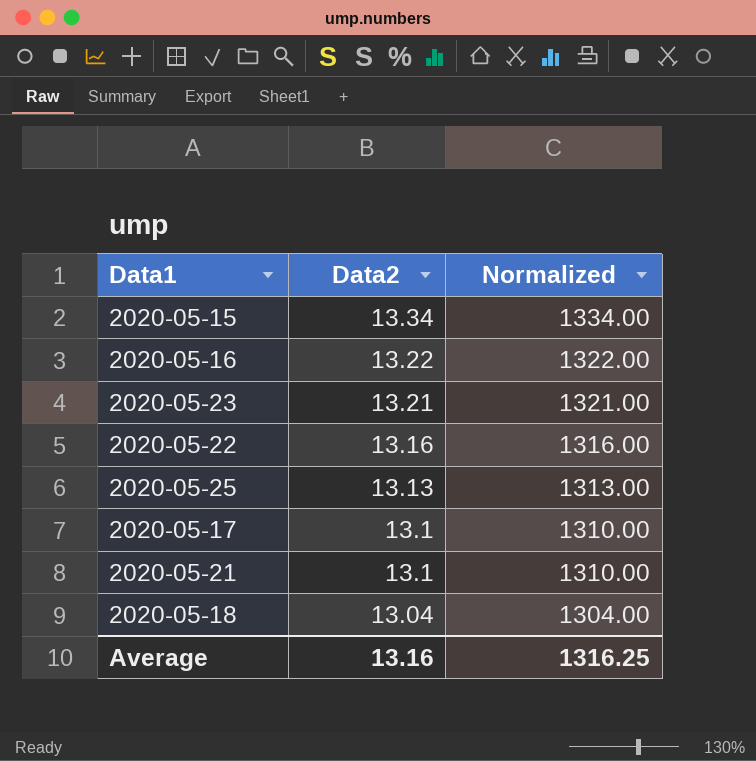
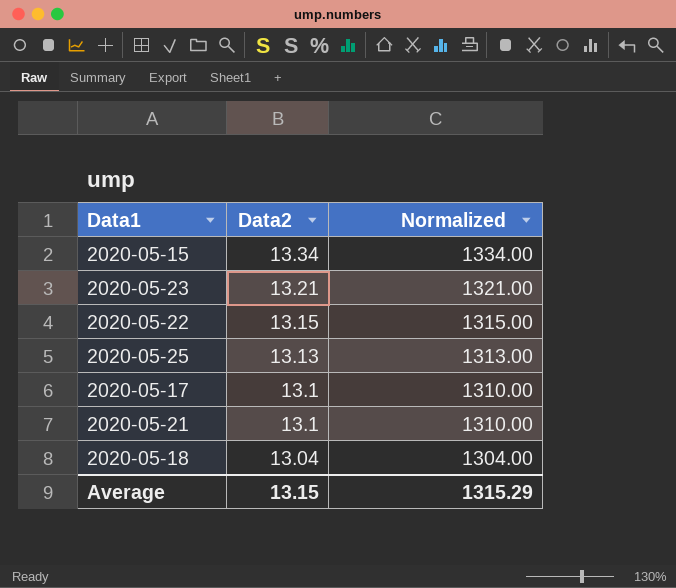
row 2020-05-16: 13.22 | 1322.00 -> none
2020-05-22 | Data2: 13.16 -> 13.15
2020-05-22 | Normalized: 1316.00 -> 1315.00
Average | Data2: 13.16 -> 13.15
Average | Normalized: 1316.25 -> 1315.29

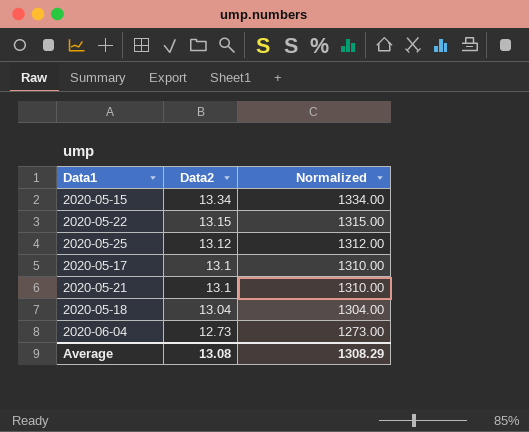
row 2020-05-23: 13.21 | 1321.00 -> none
2020-05-25 | Data2: 13.13 -> 13.12
2020-05-25 | Normalized: 1313.00 -> 1312.00
row 2020-06-04: none -> 12.73 | 1273.00
Average | Data2: 13.15 -> 13.08
Average | Normalized: 1315.29 -> 1308.29

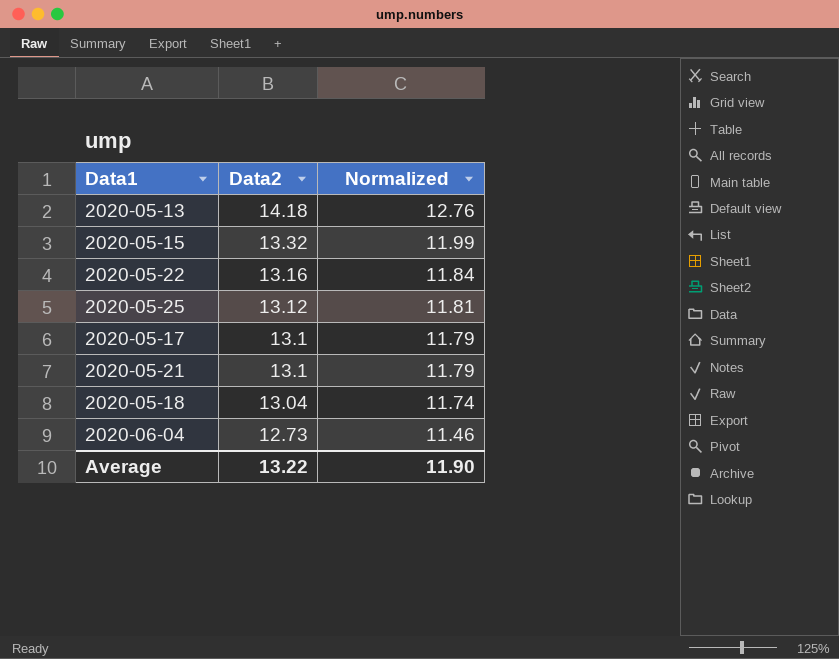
column Normalized | formula: [Data2] * 100 -> [Data2] * 0.9
row 2020-05-13: none -> 14.18 | 12.76
2020-05-15 | Data2: 13.34 -> 13.32
2020-05-22 | Data2: 13.15 -> 13.16
Average | Data2: 13.08 -> 13.22
Average | Normalized: 1308.29 -> 11.90

